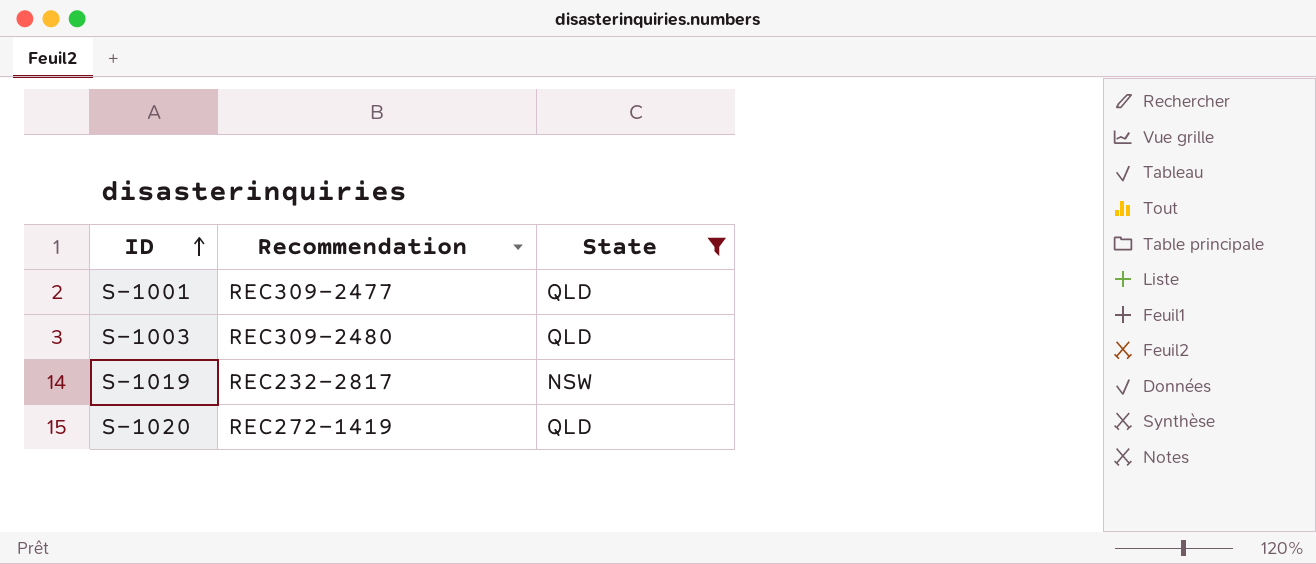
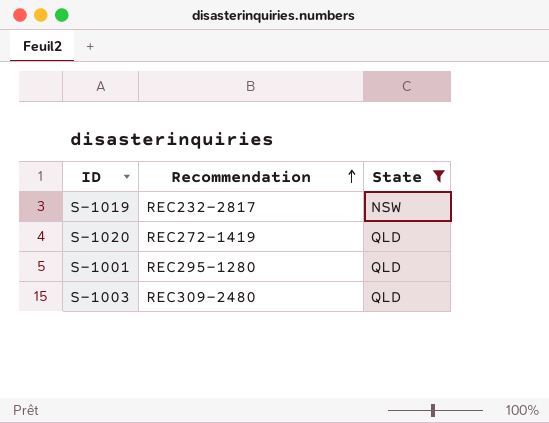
row order: ID ascending -> Recommendation ascending
S-1001 | Recommendation: REC309-2477 -> REC295-1280

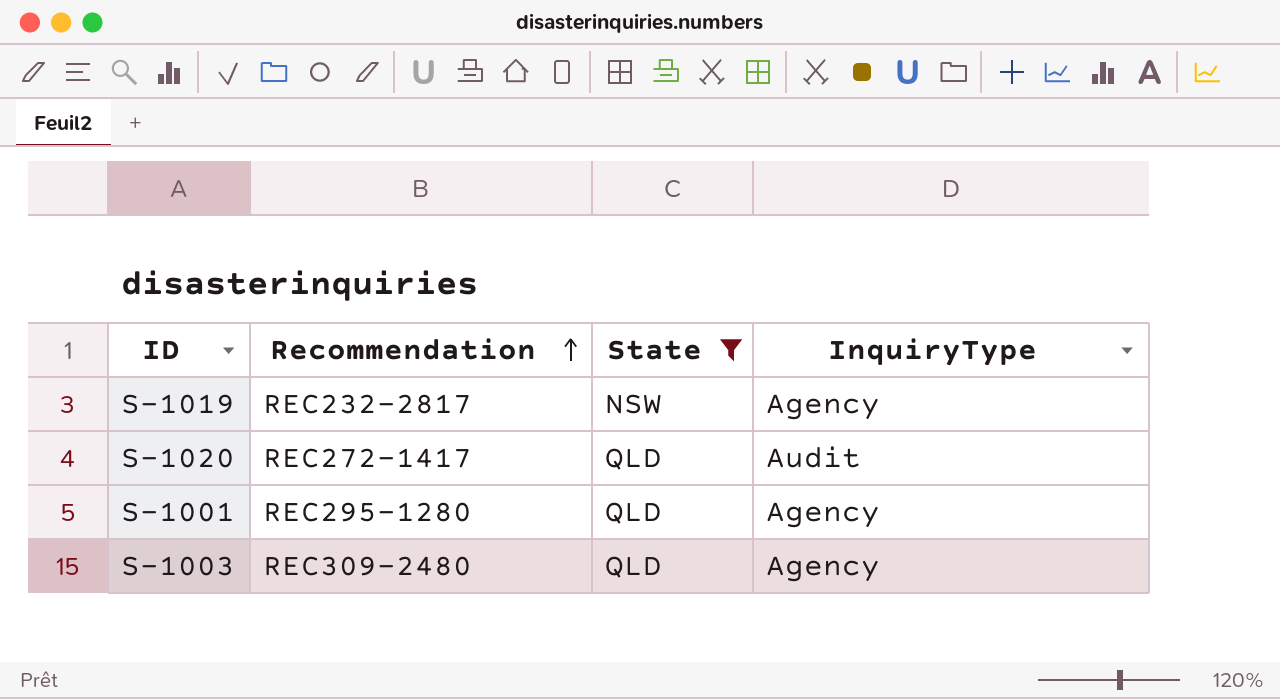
column InquiryType | position: none -> 4
S-1020 | Recommendation: REC272-1419 -> REC272-1417

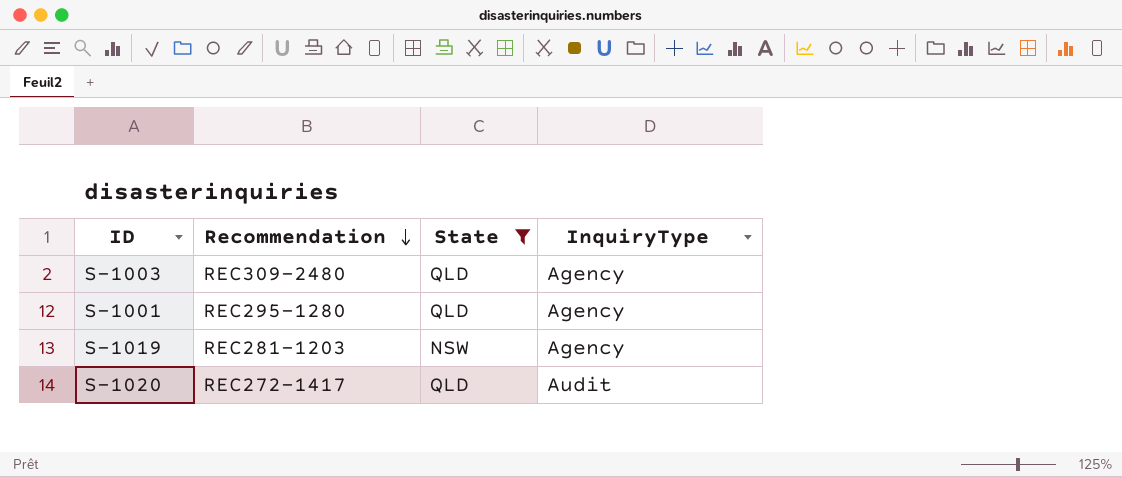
row order: Recommendation ascending -> Recommendation descending
S-1019 | Recommendation: REC232-2817 -> REC281-1203

